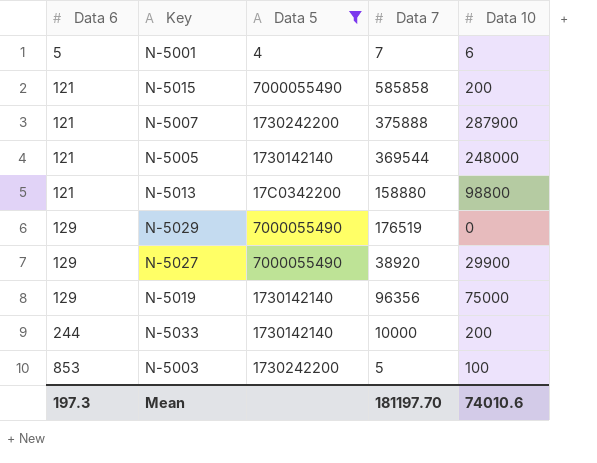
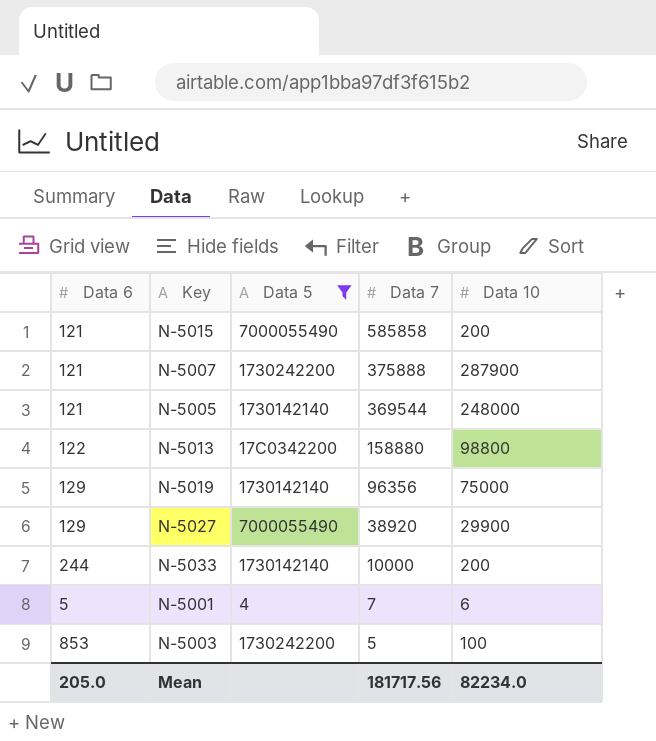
row order: Data 6 ascending -> Data 7 descending
row N-5029: 129 | 7000055490 | 176519 | 0 -> none
N-5013 | Data 6: 121 -> 122
Mean | Data 6: 197.3 -> 205.0
Mean | Data 7: 181197.70 -> 181717.56
Mean | Data 10: 74010.6 -> 82234.0

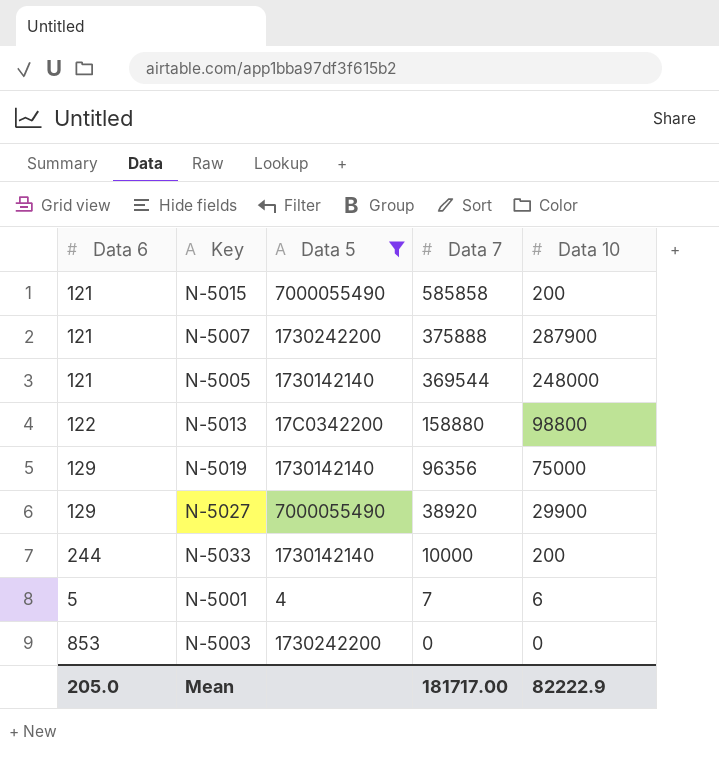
N-5003 | Data 7: 5 -> 0
N-5003 | Data 10: 100 -> 0
Mean | Data 7: 181717.56 -> 181717.00
Mean | Data 10: 82234.0 -> 82222.9

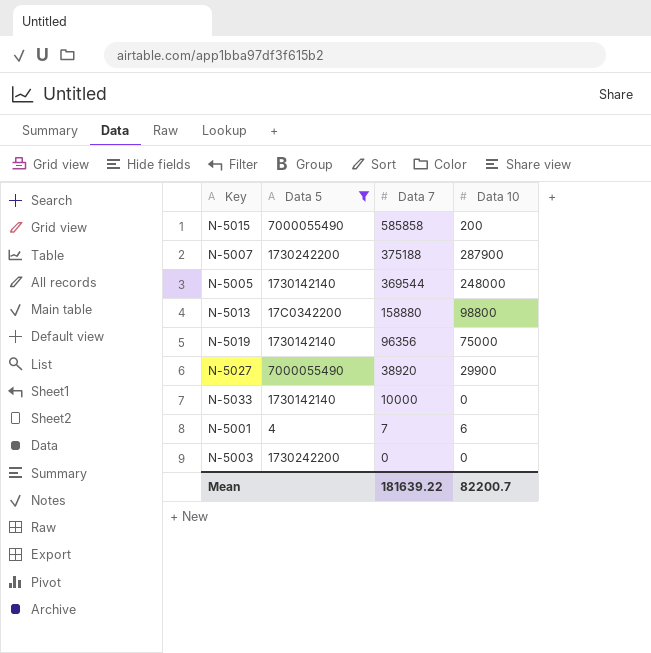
column Data 6 | position: 1 -> none
N-5007 | Data 7: 375888 -> 375188
N-5033 | Data 10: 200 -> 0
Mean | Data 7: 181717.00 -> 181639.22
Mean | Data 10: 82222.9 -> 82200.7

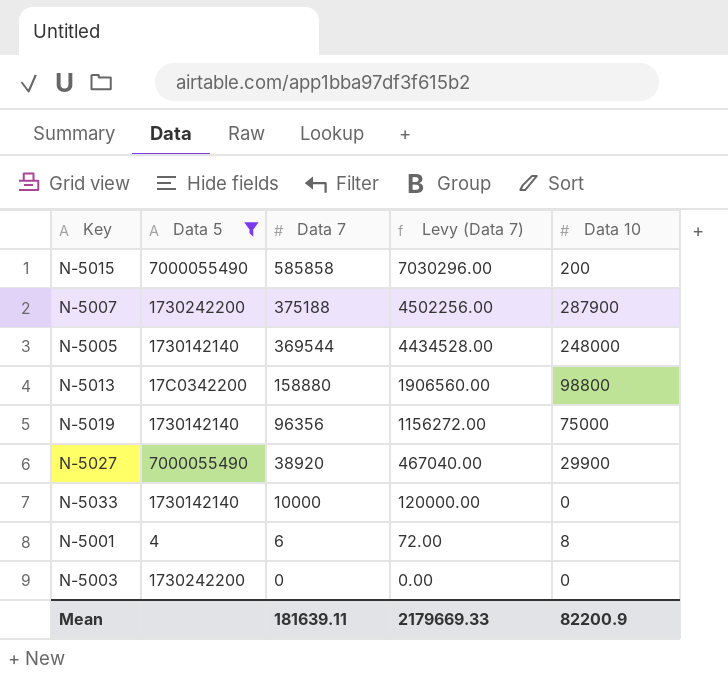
column Levy (Data 7) | formula: none -> [Data 7] * 12
N-5001 | Data 7: 7 -> 6
N-5001 | Data 10: 6 -> 8
Mean | Data 7: 181639.22 -> 181639.11
Mean | Data 10: 82200.7 -> 82200.9

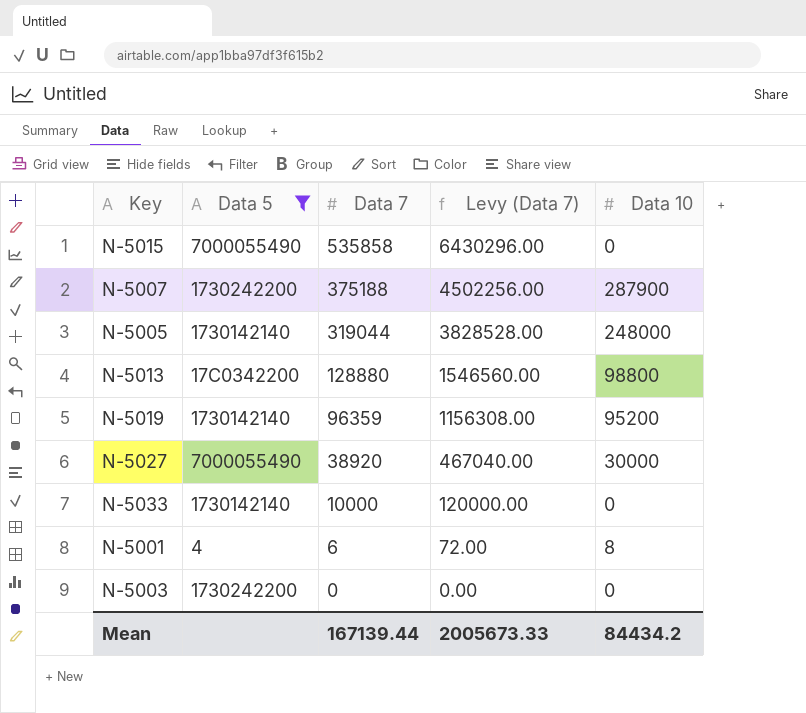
N-5015 | Data 7: 585858 -> 535858
N-5015 | Levy (Data 7): 7030296.00 -> 6430296.00
N-5015 | Data 10: 200 -> 0
N-5005 | Data 7: 369544 -> 319044
N-5005 | Levy (Data 7): 4434528.00 -> 3828528.00
N-5013 | Data 7: 158880 -> 128880
N-5013 | Levy (Data 7): 1906560.00 -> 1546560.00
N-5019 | Data 7: 96356 -> 96359
N-5019 | Levy (Data 7): 1156272.00 -> 1156308.00
N-5019 | Data 10: 75000 -> 95200
N-5027 | Data 10: 29900 -> 30000
Mean | Data 7: 181639.11 -> 167139.44
Mean | Levy (Data 7): 2179669.33 -> 2005673.33
Mean | Data 10: 82200.9 -> 84434.2

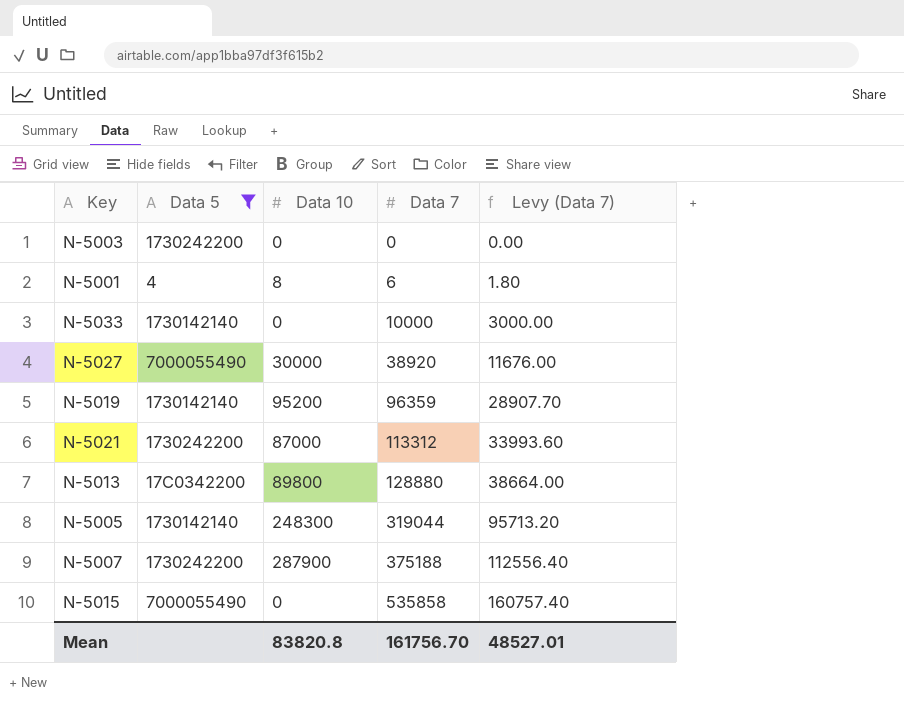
row order: Data 7 descending -> Data 7 ascending
column Data 10 | position: 5 -> 3
column Levy (Data 7) | formula: [Data 7] * 12 -> [Data 7] * 0.3
row N-5021: none -> 1730242200 | 87000 | 113312 | 33993.60
N-5013 | Data 10: 98800 -> 89800
N-5005 | Data 10: 248000 -> 248300
Mean | Data 10: 84434.2 -> 83820.8
Mean | Data 7: 167139.44 -> 161756.70
Mean | Levy (Data 7): 2005673.33 -> 48527.01

